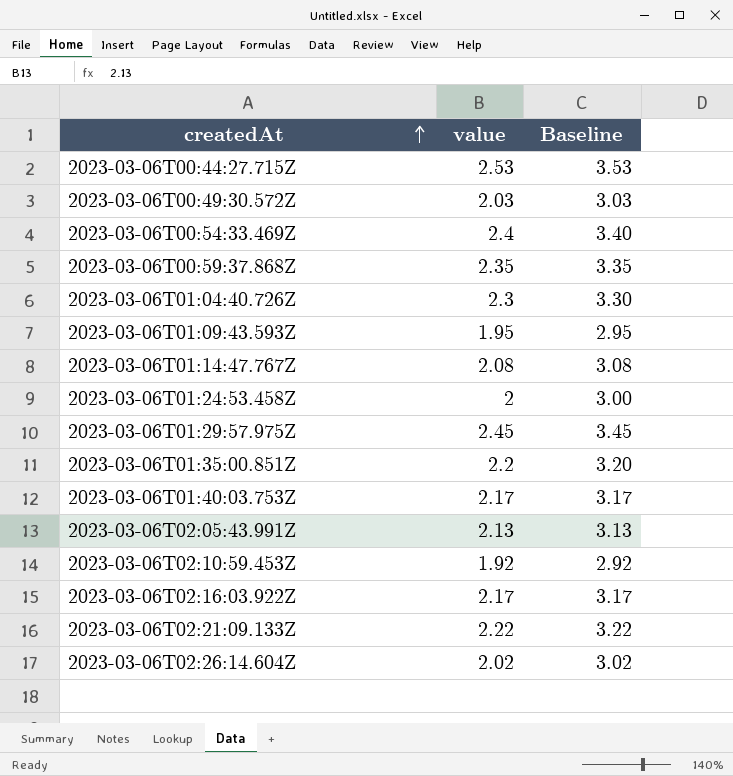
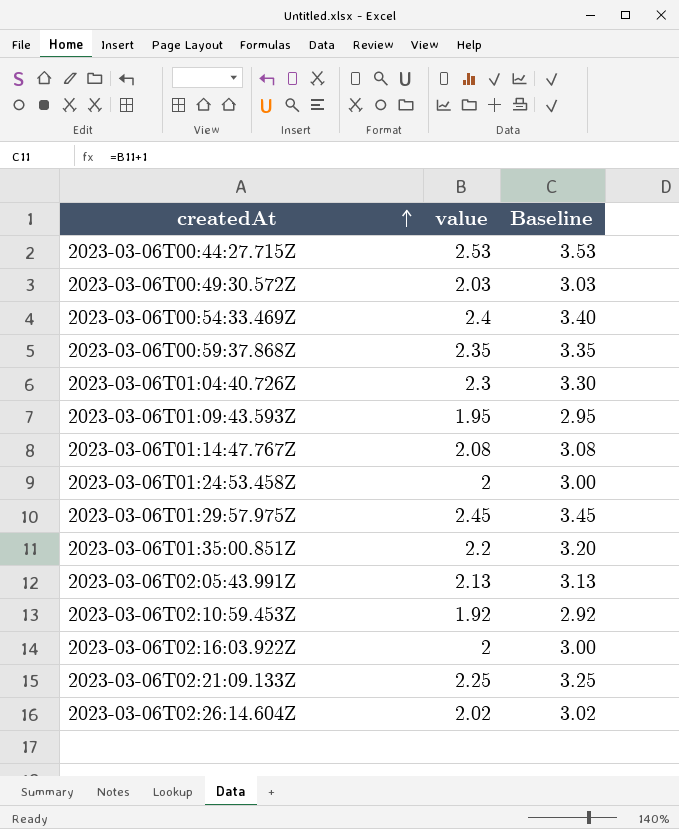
row 2023-03-06T01:40:03.753Z: 2.17 | 3.17 -> none
2023-03-06T02:16:03.922Z | value: 2.17 -> 2
2023-03-06T02:16:03.922Z | Baseline: 3.17 -> 3.00
2023-03-06T02:21:09.133Z | value: 2.22 -> 2.25
2023-03-06T02:21:09.133Z | Baseline: 3.22 -> 3.25

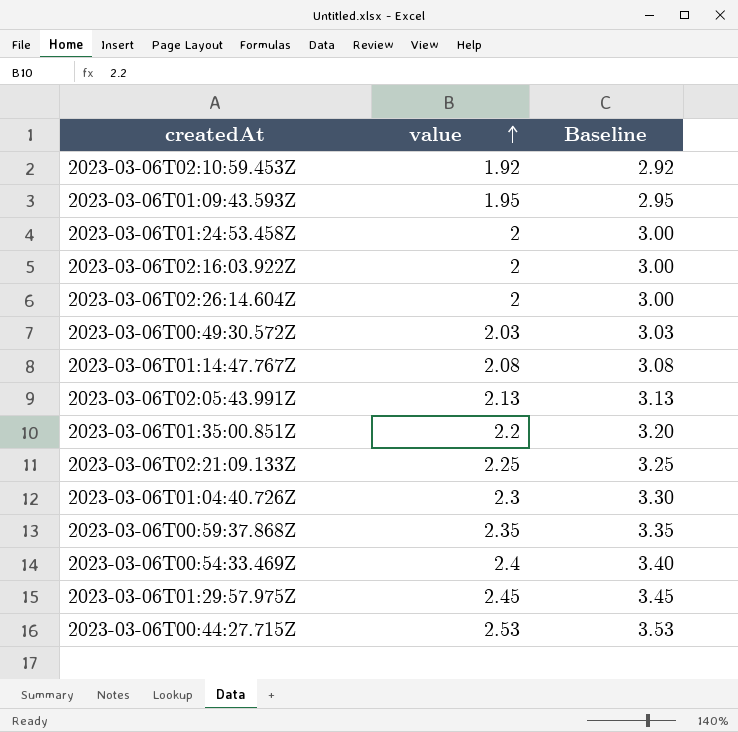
row order: createdAt ascending -> value ascending
2023-03-06T02:26:14.604Z | value: 2.02 -> 2
2023-03-06T02:26:14.604Z | Baseline: 3.02 -> 3.00

